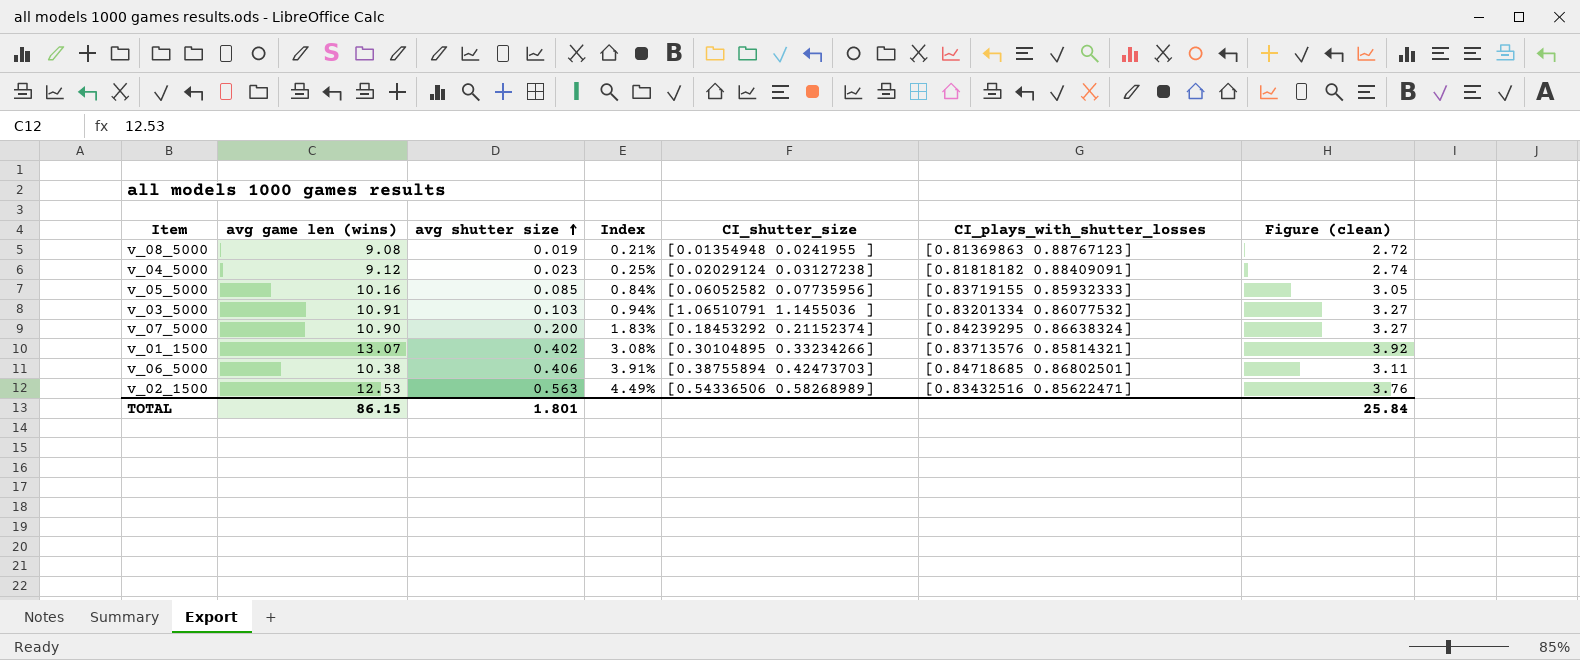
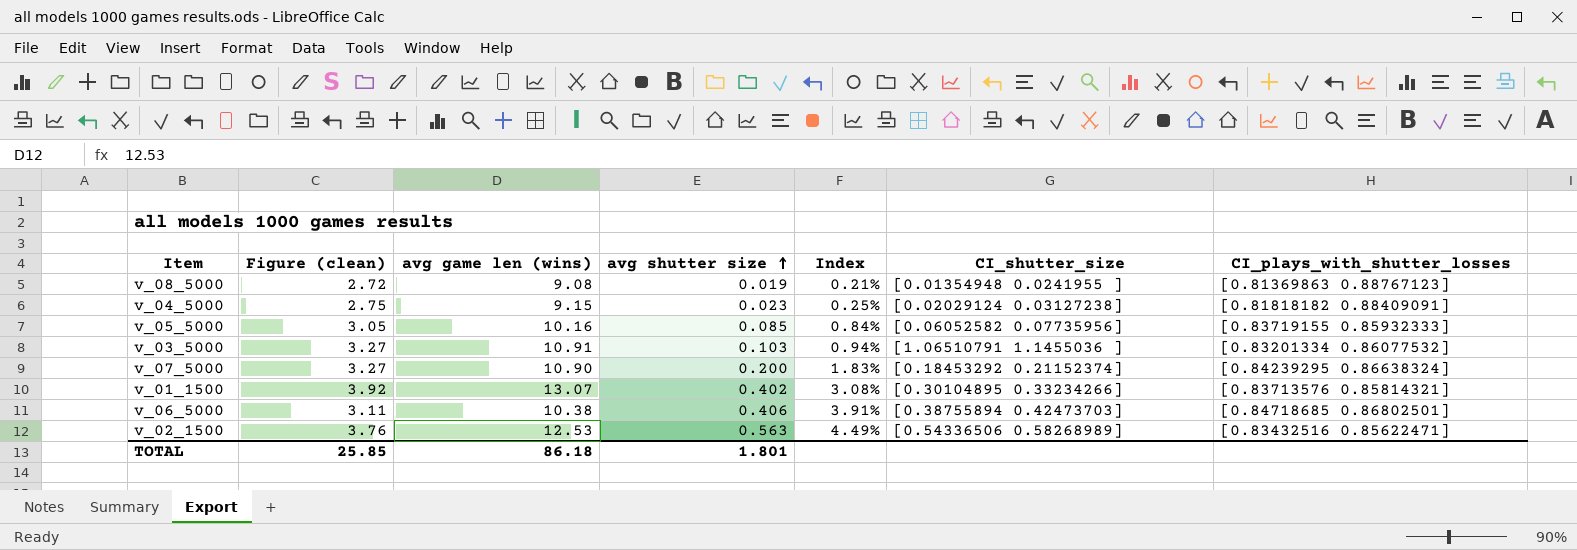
column Figure (clean) | position: 7 -> 2
v_04_5000 | Figure (clean): 2.74 -> 2.75
v_04_5000 | avg game len (wins): 9.12 -> 9.15
TOTAL | Figure (clean): 25.84 -> 25.85
TOTAL | avg game len (wins): 86.15 -> 86.18

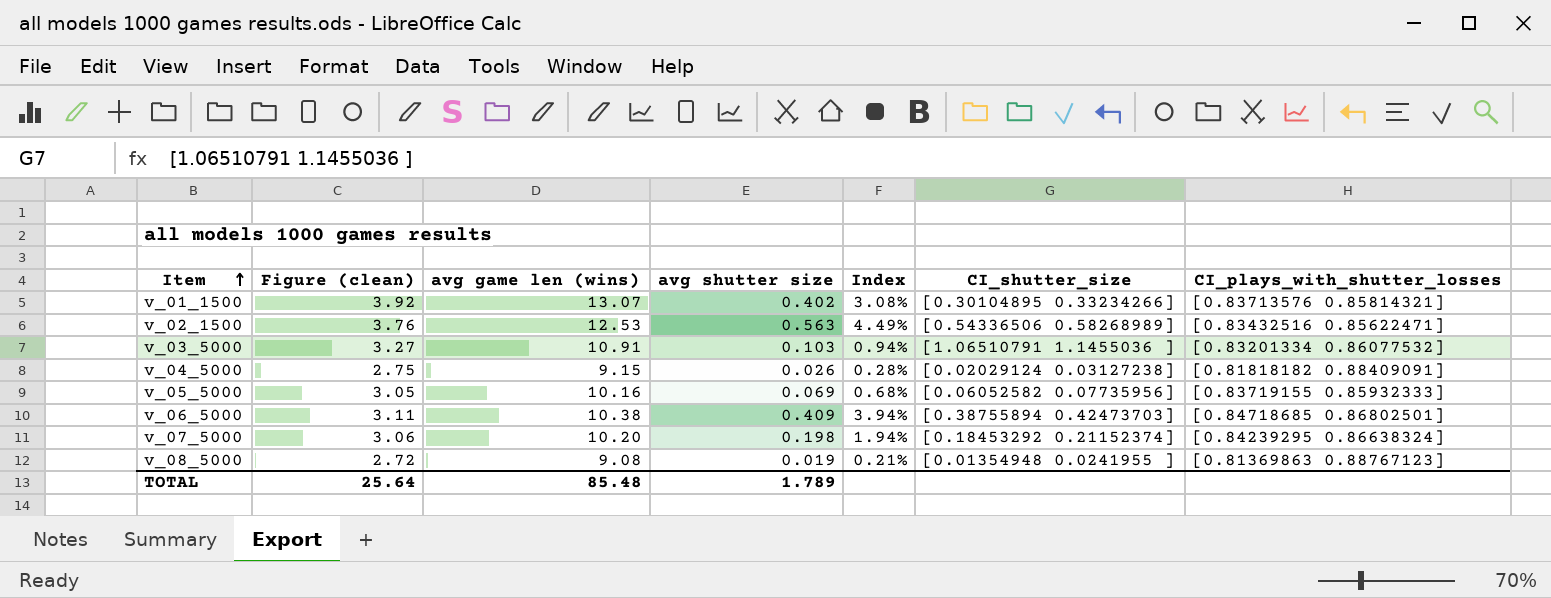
row order: avg shutter size ascending -> Item ascending
v_04_5000 | avg shutter size: 0.023 -> 0.026
v_04_5000 | Index: 0.25% -> 0.28%
v_05_5000 | avg shutter size: 0.085 -> 0.069
v_05_5000 | Index: 0.84% -> 0.68%
v_06_5000 | avg shutter size: 0.406 -> 0.409
v_06_5000 | Index: 3.91% -> 3.94%
v_07_5000 | Figure (clean): 3.27 -> 3.06
v_07_5000 | avg game len (wins): 10.90 -> 10.20
v_07_5000 | avg shutter size: 0.200 -> 0.198
v_07_5000 | Index: 1.83% -> 1.94%
TOTAL | Figure (clean): 25.85 -> 25.64
TOTAL | avg game len (wins): 86.18 -> 85.48
TOTAL | avg shutter size: 1.801 -> 1.789

